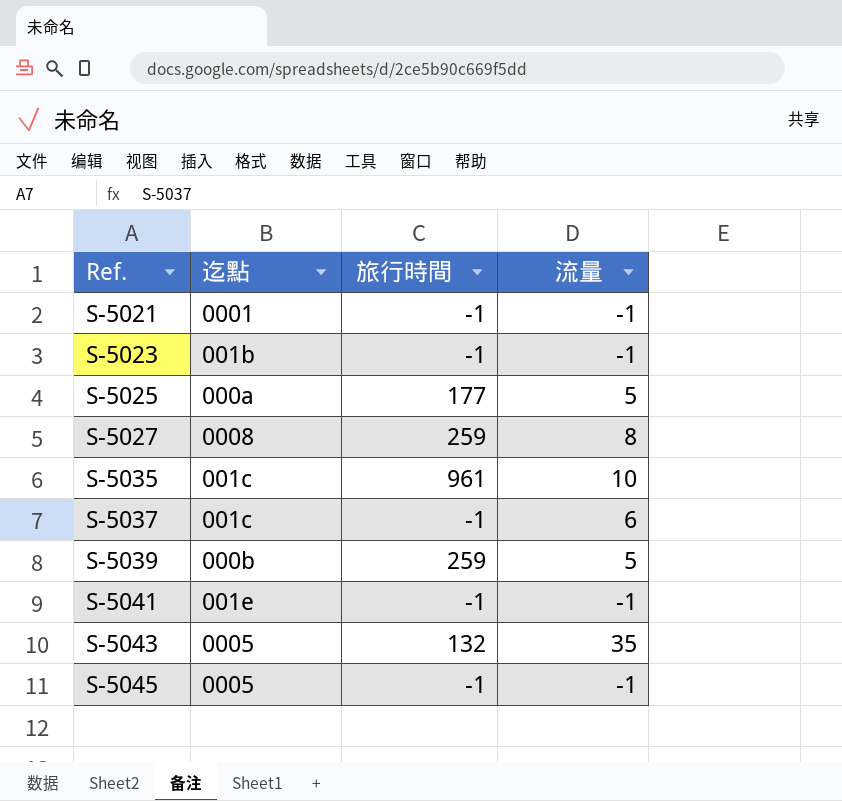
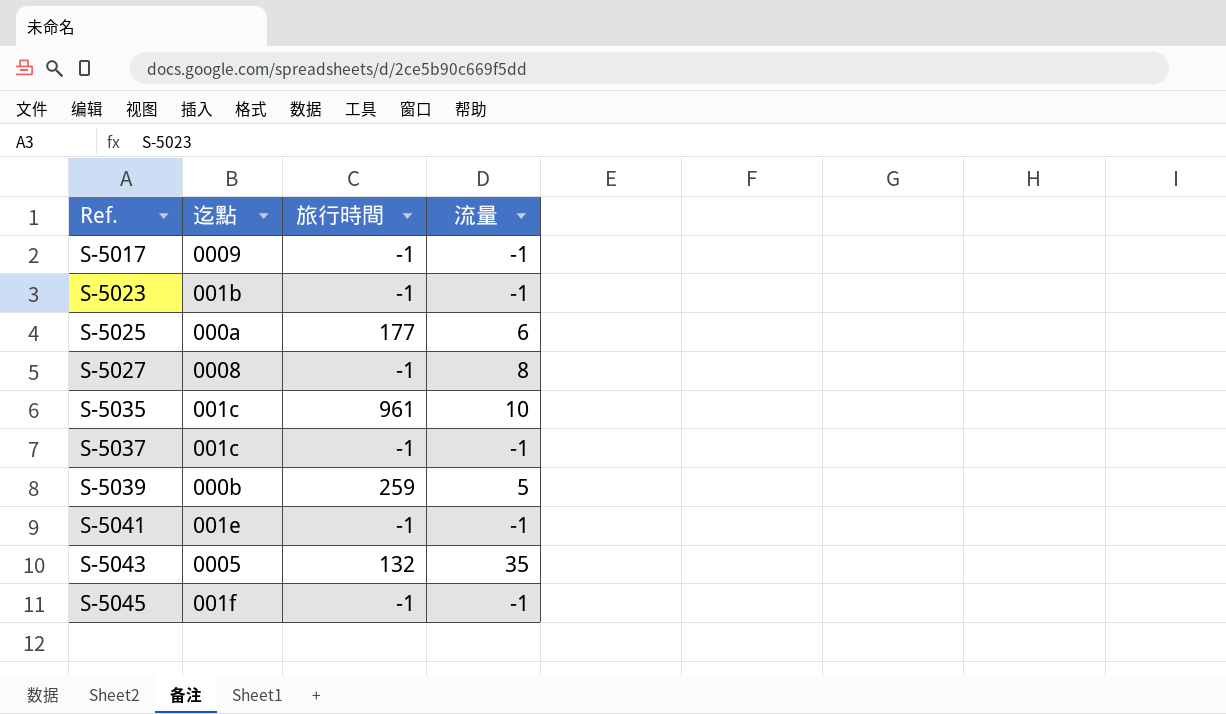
row S-5021: 0001 | -1 | -1 -> none
row S-5017: none -> 0009 | -1 | -1
S-5025 | 流量: 5 -> 6
S-5027 | 旅行時間: 259 -> -1
S-5037 | 流量: 6 -> -1
S-5045 | 迄點: 0005 -> 001f

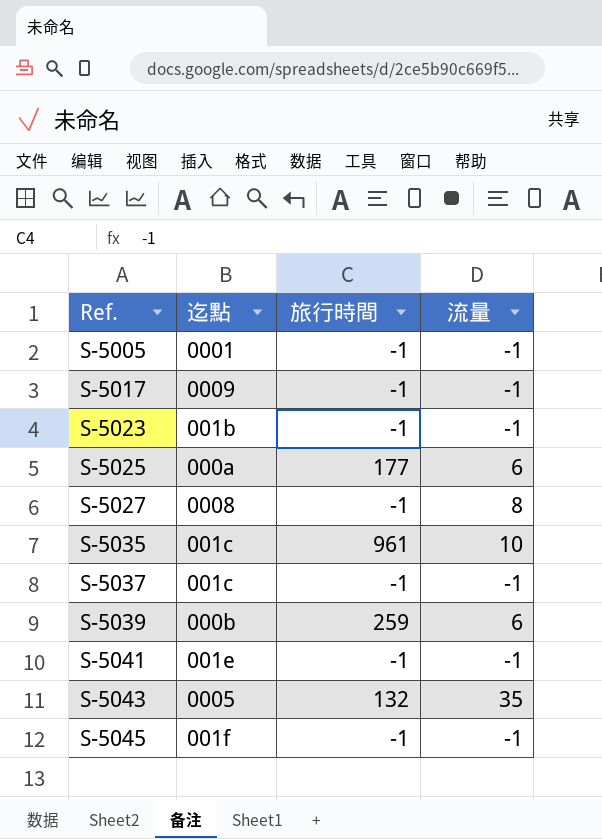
row S-5005: none -> 0001 | -1 | -1
S-5039 | 流量: 5 -> 6

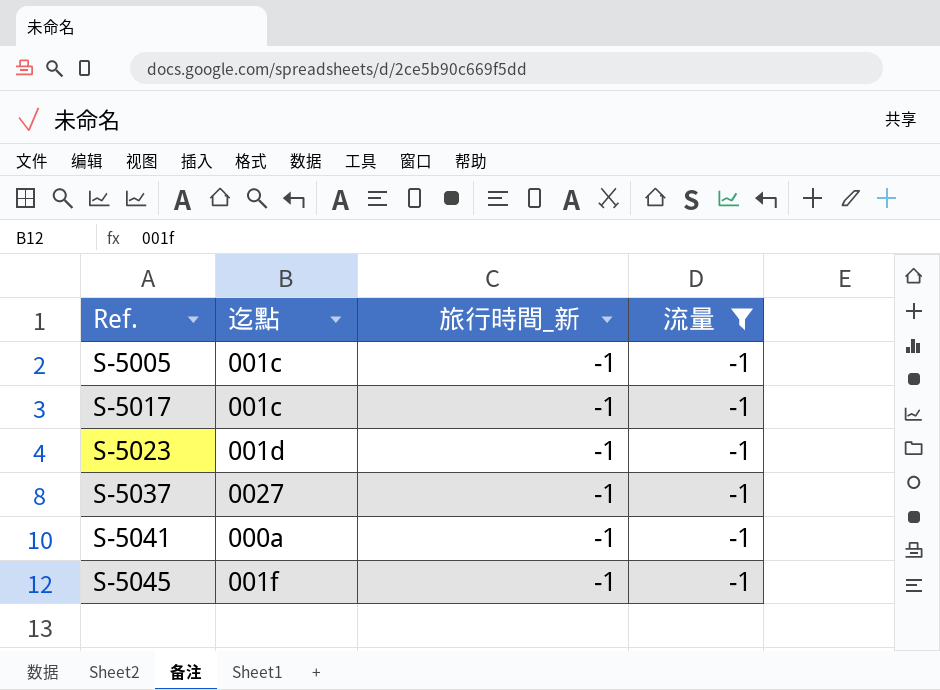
filter: none -> 流量 = -1
column name: 旅行時間 -> 旅行時間_新
S-5005 | 迄點: 0001 -> 001c
S-5017 | 迄點: 0009 -> 001c
S-5023 | 迄點: 001b -> 001d
S-5037 | 迄點: 001c -> 0027
S-5041 | 迄點: 001e -> 000a

